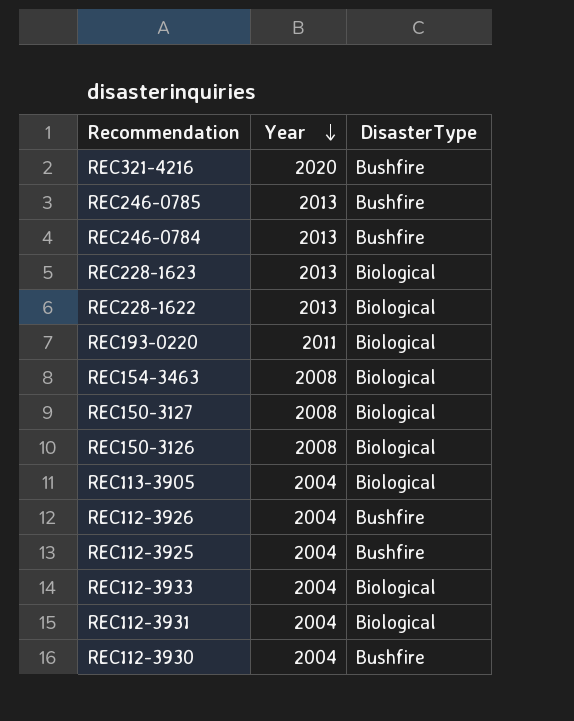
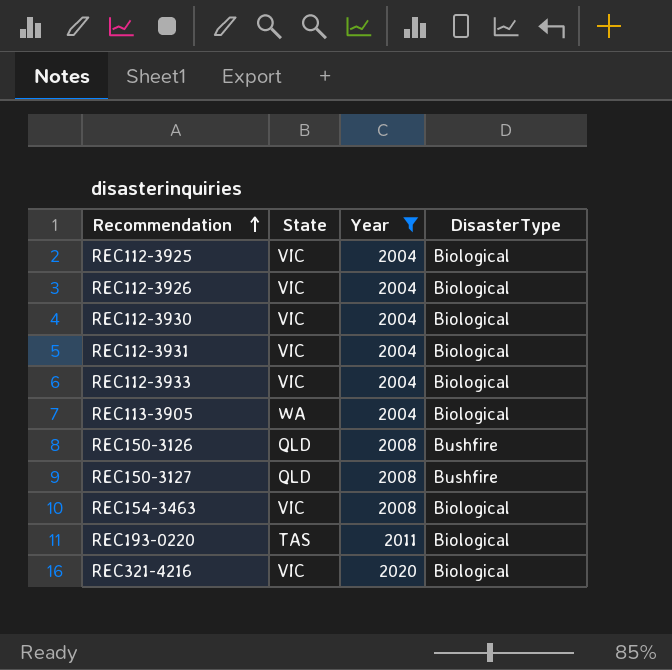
filter: none -> Year != 2013
row order: Year descending -> Recommendation ascending
column State | position: none -> 2
REC112-3925 | DisasterType: Bushfire -> Biological
REC112-3926 | DisasterType: Bushfire -> Biological
REC112-3930 | DisasterType: Bushfire -> Biological
REC150-3126 | DisasterType: Biological -> Bushfire
REC150-3127 | DisasterType: Biological -> Bushfire
REC321-4216 | DisasterType: Bushfire -> Biological

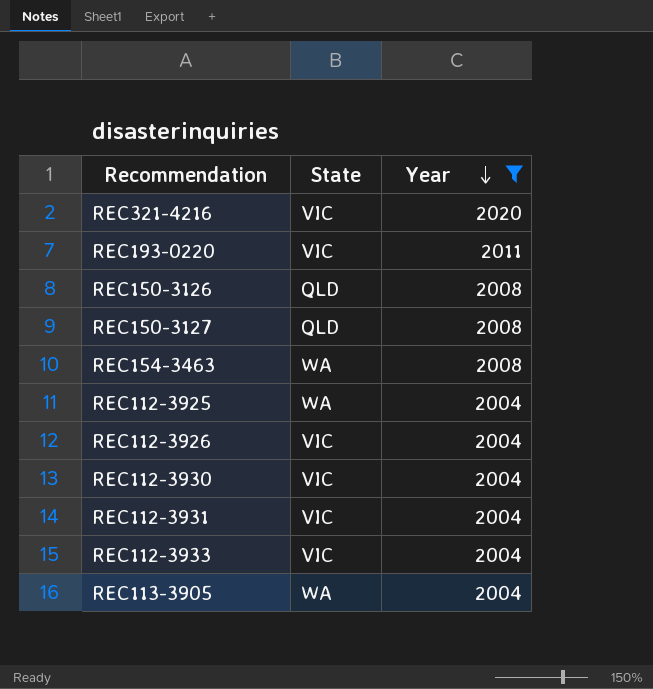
row order: Recommendation ascending -> Year descending
column DisasterType | position: 4 -> none
REC193-0220 | State: TAS -> VIC
REC154-3463 | State: VIC -> WA
REC112-3925 | State: VIC -> WA

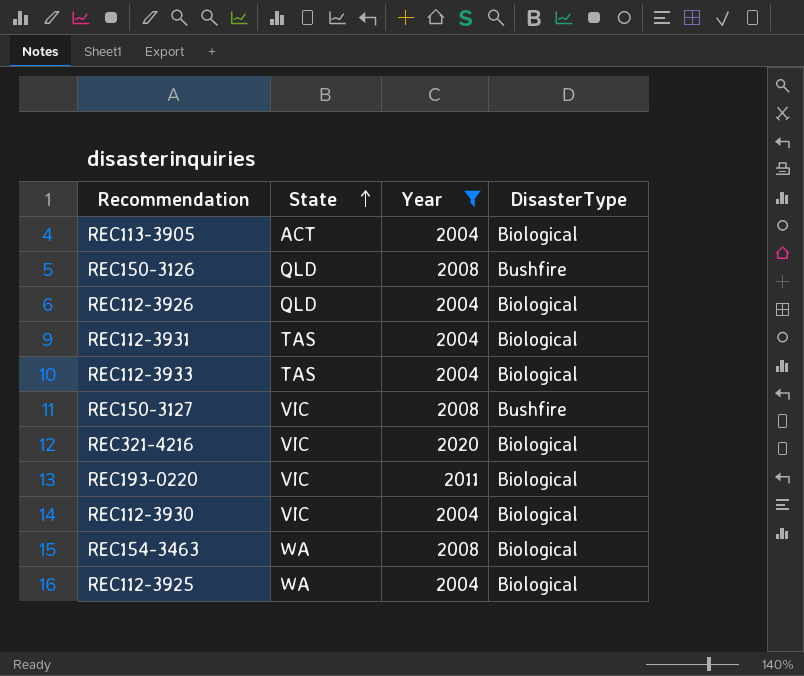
row order: Year descending -> State ascending
column DisasterType | position: none -> 4
REC113-3905 | State: WA -> ACT
REC112-3926 | State: VIC -> QLD
REC112-3931 | State: VIC -> TAS
REC112-3933 | State: VIC -> TAS
REC150-3127 | State: QLD -> VIC

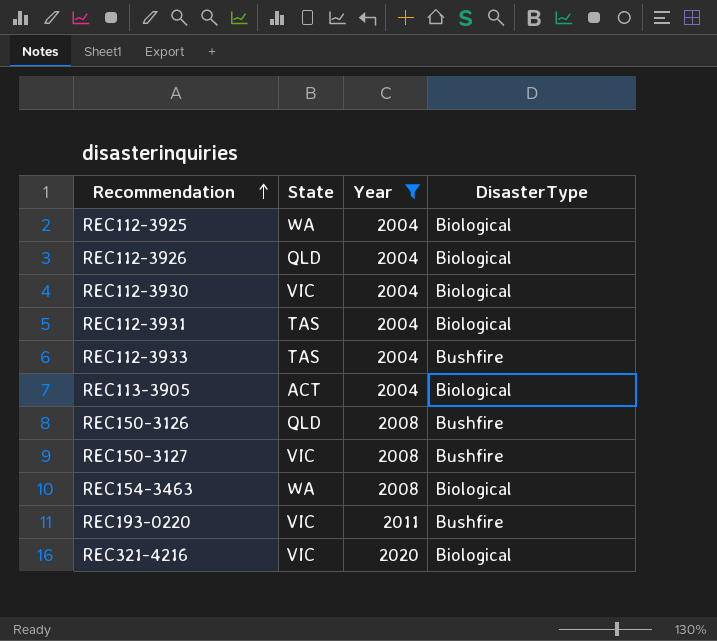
row order: State ascending -> Recommendation ascending
REC112-3933 | DisasterType: Biological -> Bushfire
REC193-0220 | DisasterType: Biological -> Bushfire

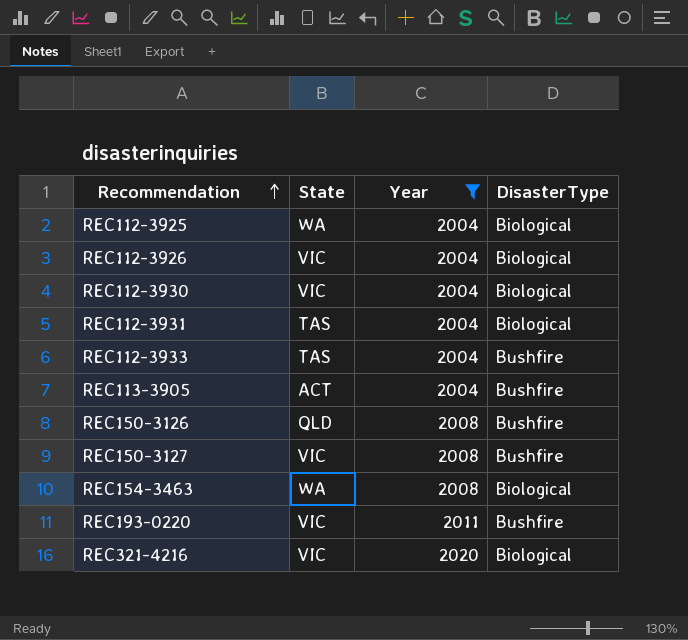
REC112-3926 | State: QLD -> VIC
REC113-3905 | DisasterType: Biological -> Bushfire

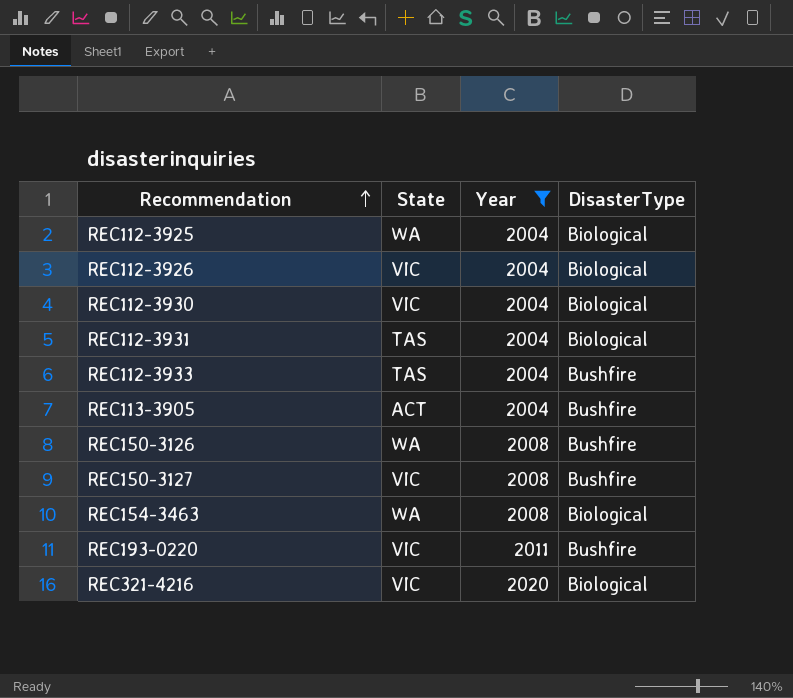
REC150-3126 | State: QLD -> WA

